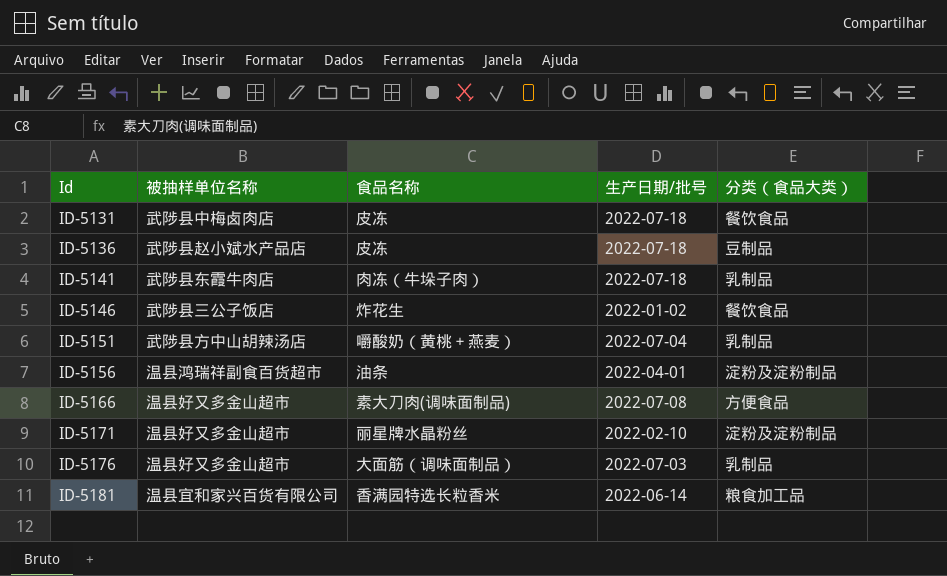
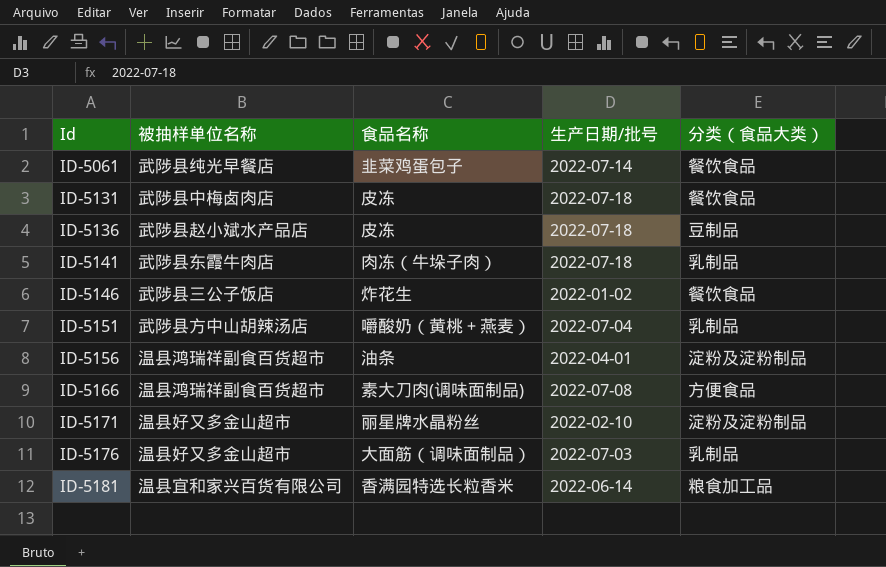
row ID-5061: none -> 武陟县纯光早餐店 | 韭菜鸡蛋包子 | 2022-07-14 | 餐饮食品
ID-5166 | 被抽样单位名称: 温县好又多金山超市 -> 温县鸿瑞祥副食百货超市

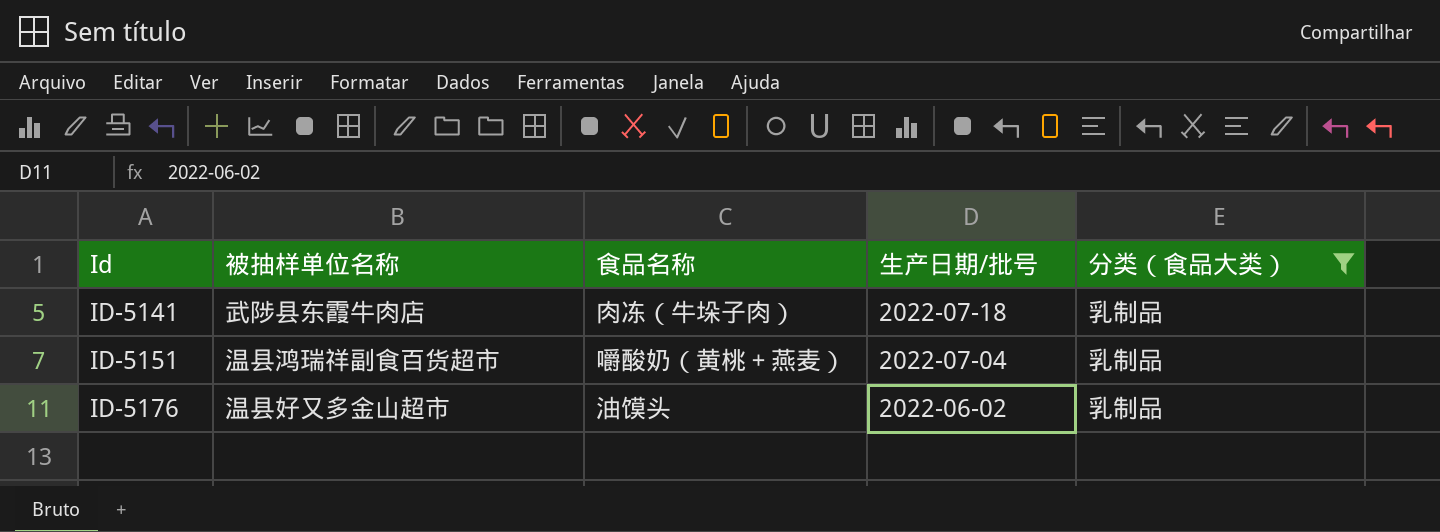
filter: none -> 分类（食品大类） = 乳制品
ID-5151 | 被抽样单位名称: 武陟县方中山胡辣汤店 -> 温县鸿瑞祥副食百货超市
ID-5176 | 食品名称: 大面筋（调味面制品） -> 油馍头
ID-5176 | 生产日期/批号: 2022-07-03 -> 2022-06-02

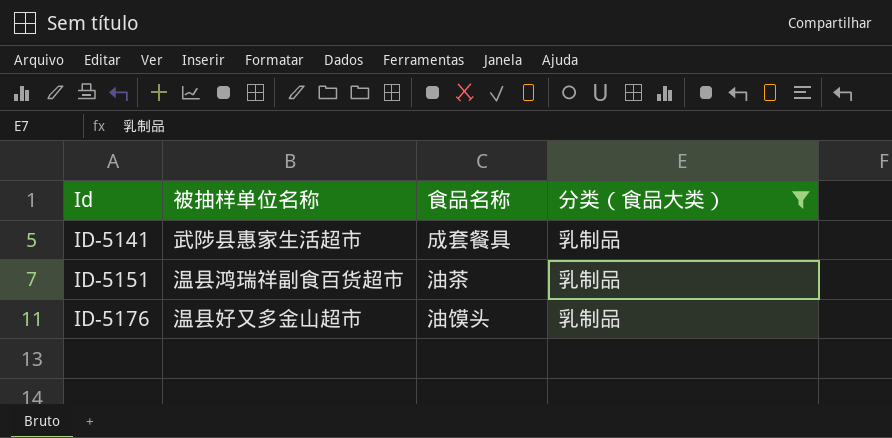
column 生产日期/批号 | position: 4 -> none
ID-5141 | 被抽样单位名称: 武陟县东霞牛肉店 -> 武陟县惠家生活超市
ID-5141 | 食品名称: 肉冻（牛垛子肉） -> 成套餐具
ID-5151 | 食品名称: 嚼酸奶（黄桃＋燕麦） -> 油茶

